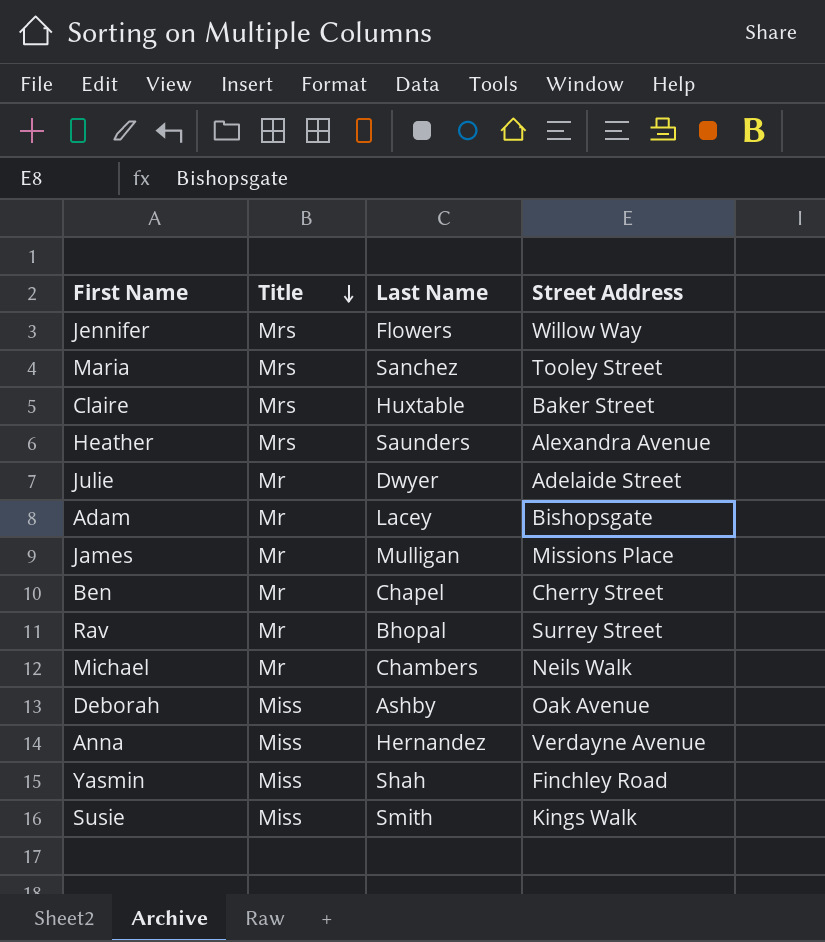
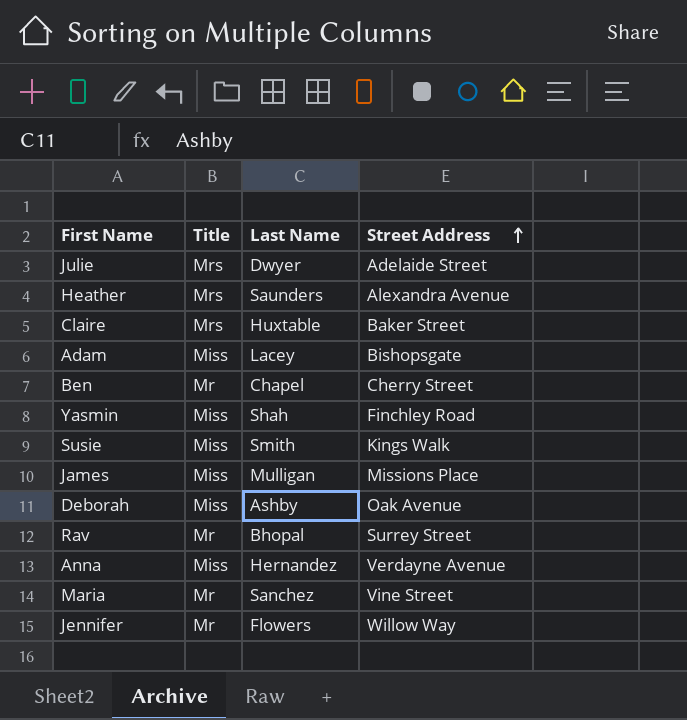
row order: Title descending -> Street Address ascending
row Michael: Mr | Chambers | Neils Walk -> none
Julie | Title: Mr -> Mrs
Adam | Title: Mr -> Miss
James | Title: Mr -> Miss
Maria | Title: Mrs -> Mr
Maria | Street Address: Tooley Street -> Vine Street
Jennifer | Title: Mrs -> Mr

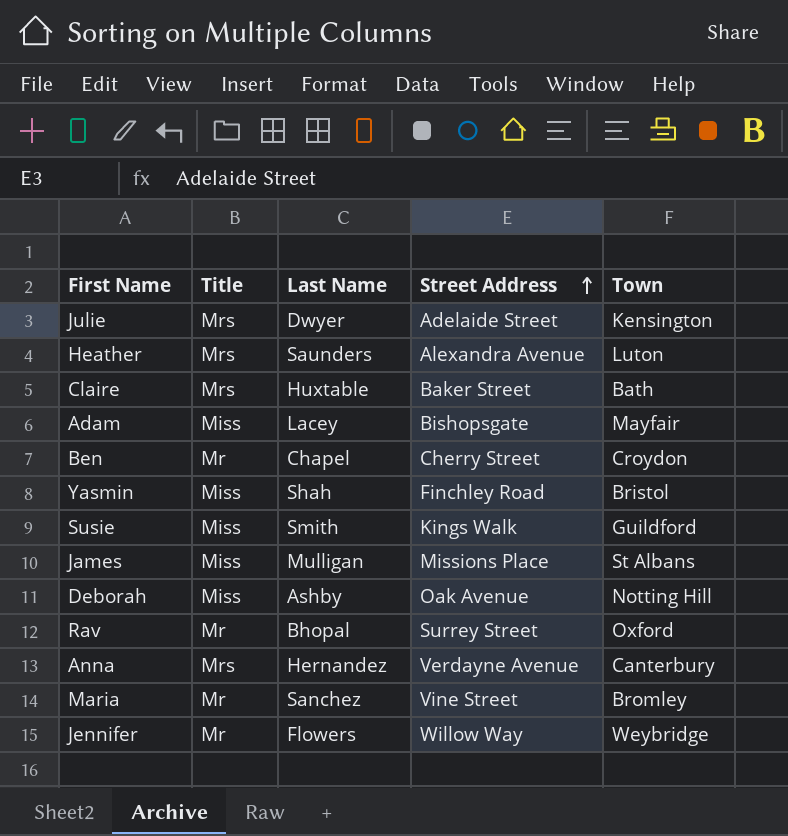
column Town | position: none -> 5
Anna | Title: Miss -> Mrs

